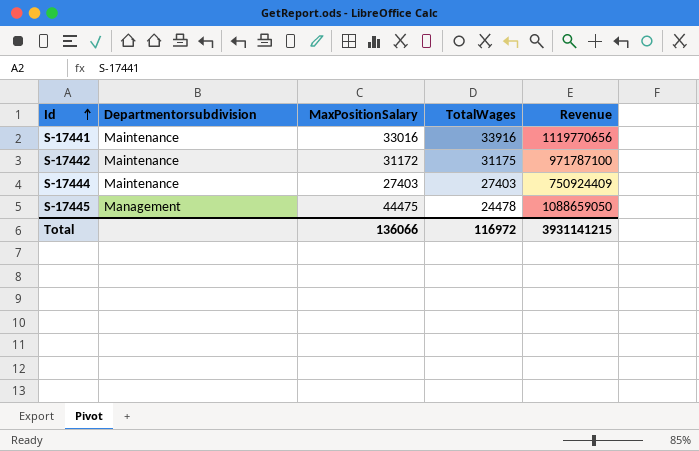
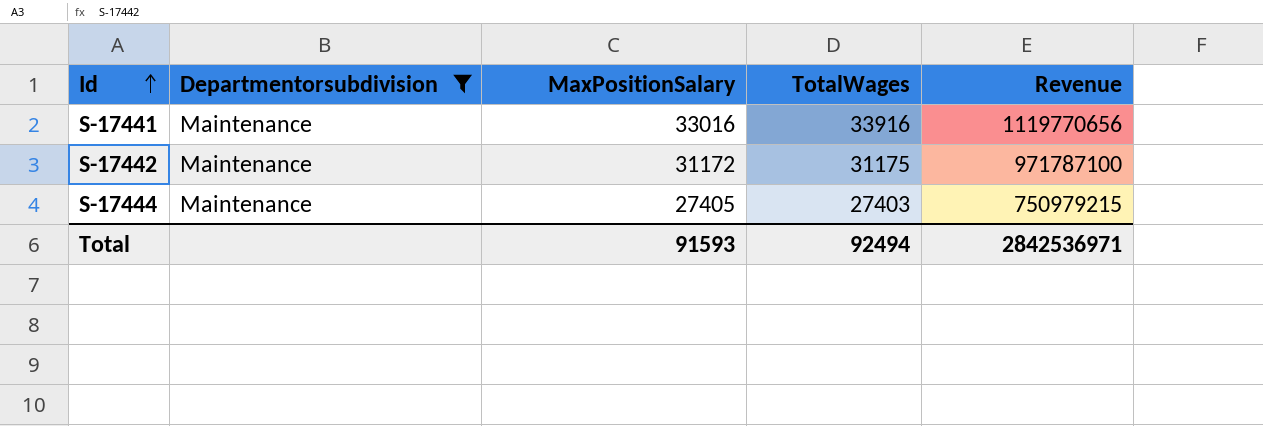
filter: none -> Departmentorsubdivision = Maintenance
S-17444 | MaxPositionSalary: 27403 -> 27405
S-17444 | Revenue: 750924409 -> 750979215
Total | MaxPositionSalary: 136066 -> 91593
Total | TotalWages: 116972 -> 92494
Total | Revenue: 3931141215 -> 2842536971

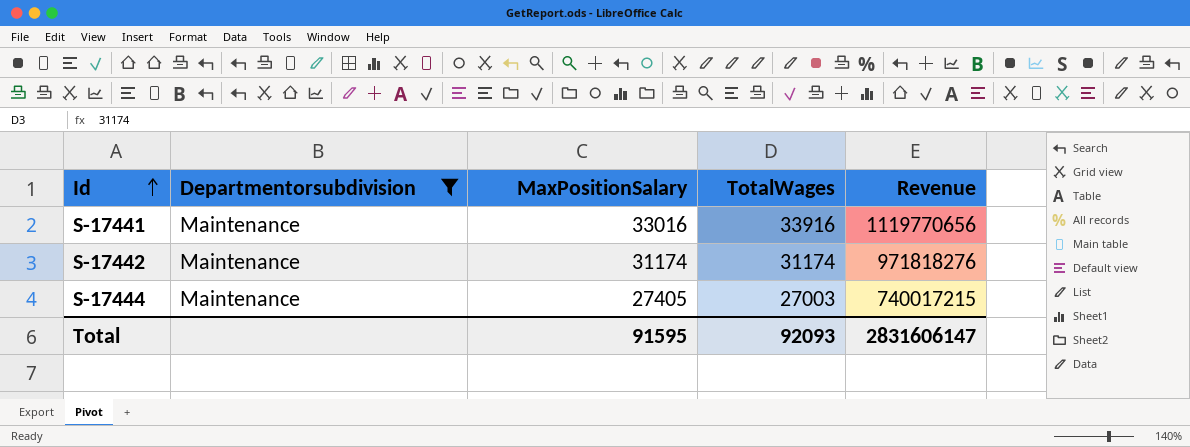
S-17442 | MaxPositionSalary: 31172 -> 31174
S-17442 | TotalWages: 31175 -> 31174
S-17442 | Revenue: 971787100 -> 971818276
S-17444 | TotalWages: 27403 -> 27003
S-17444 | Revenue: 750979215 -> 740017215
Total | MaxPositionSalary: 91593 -> 91595
Total | TotalWages: 92494 -> 92093
Total | Revenue: 2842536971 -> 2831606147

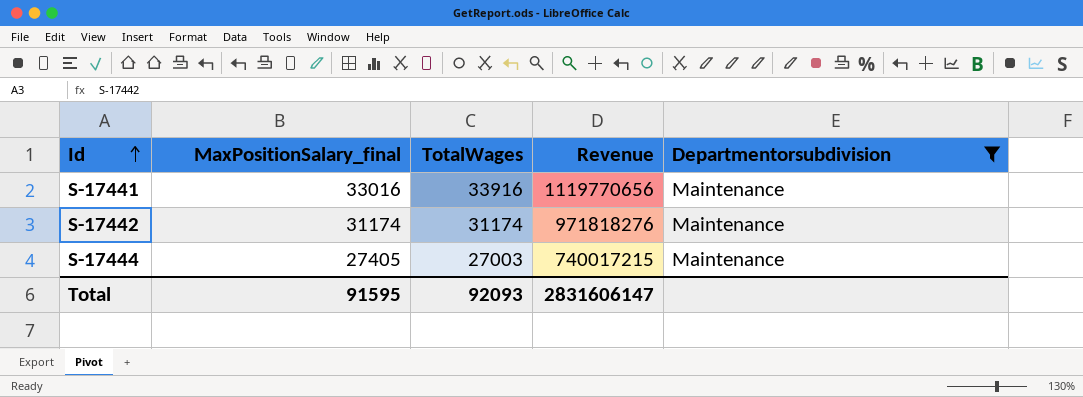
column name: MaxPositionSalary -> MaxPositionSalary_final
column Departmentorsubdivision | position: 2 -> 5

